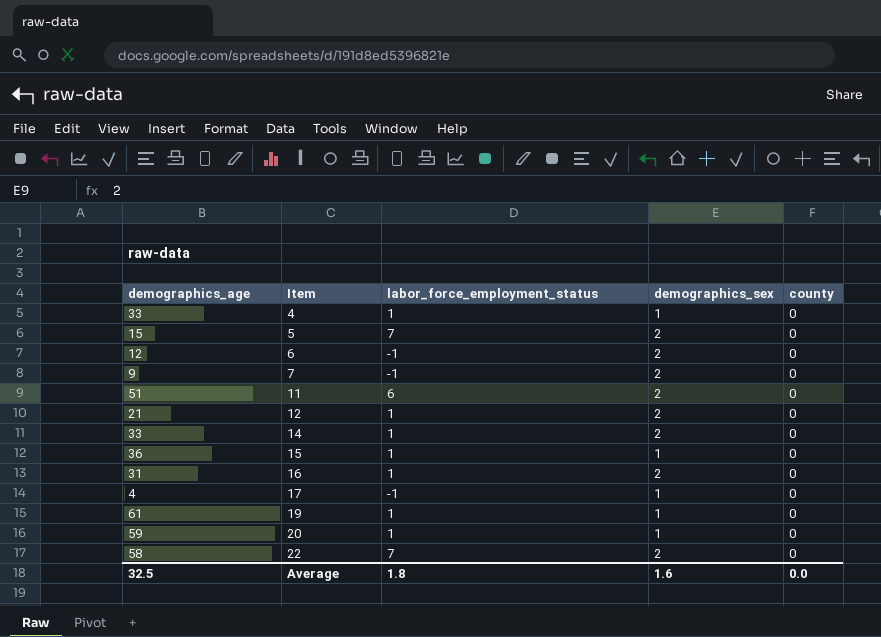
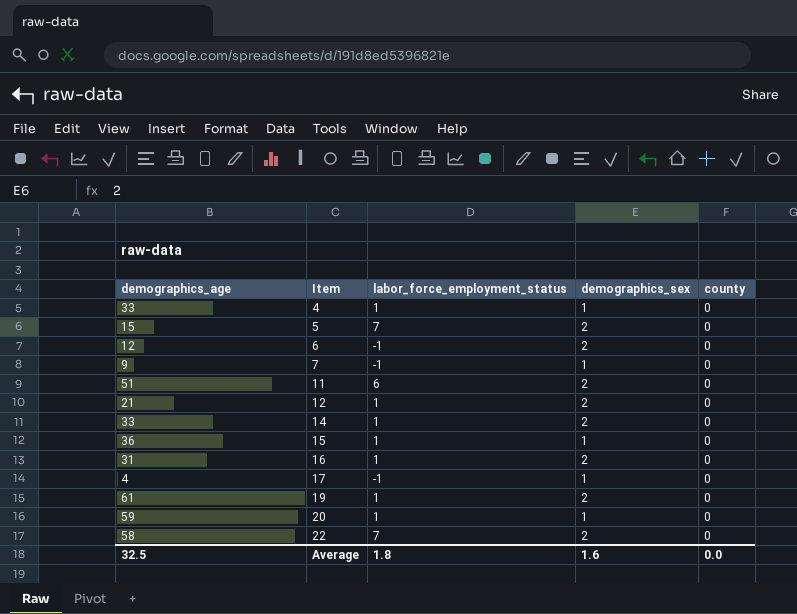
7 | demographics_sex: 2 -> 1
19 | demographics_sex: 1 -> 2

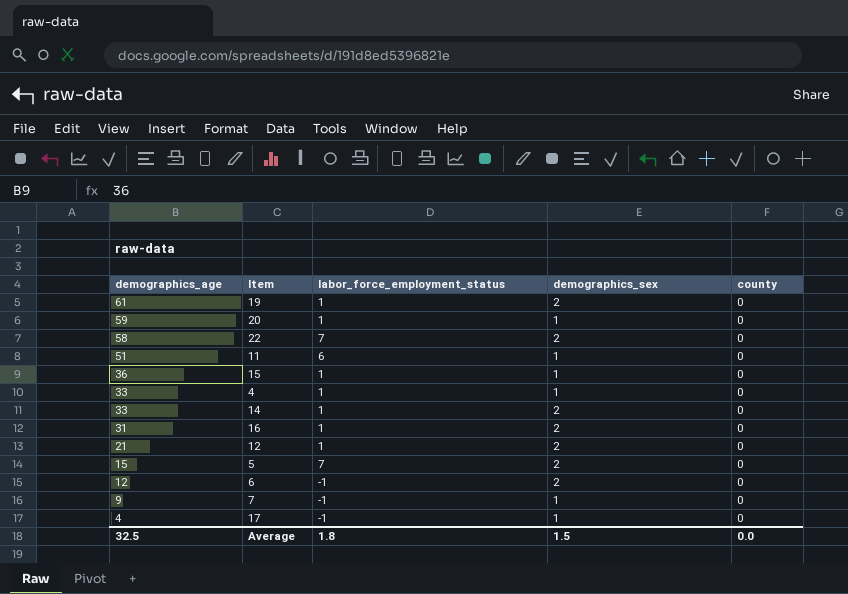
row order: Item ascending -> demographics_age descending
11 | demographics_sex: 2 -> 1
Average | demographics_sex: 1.6 -> 1.5

